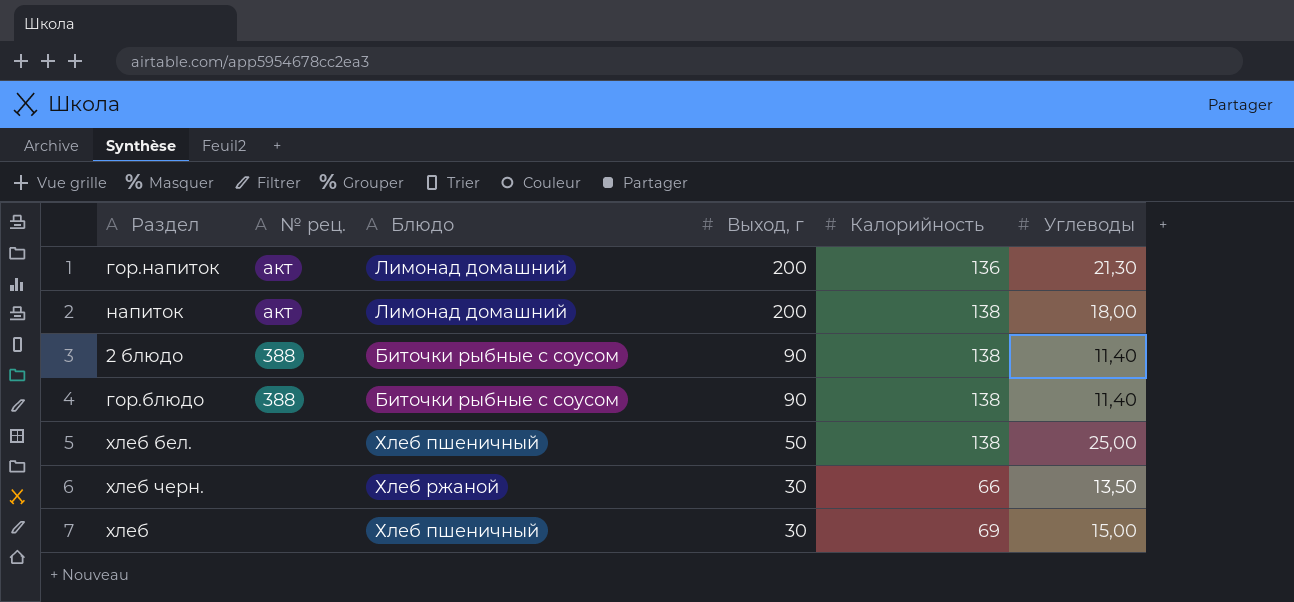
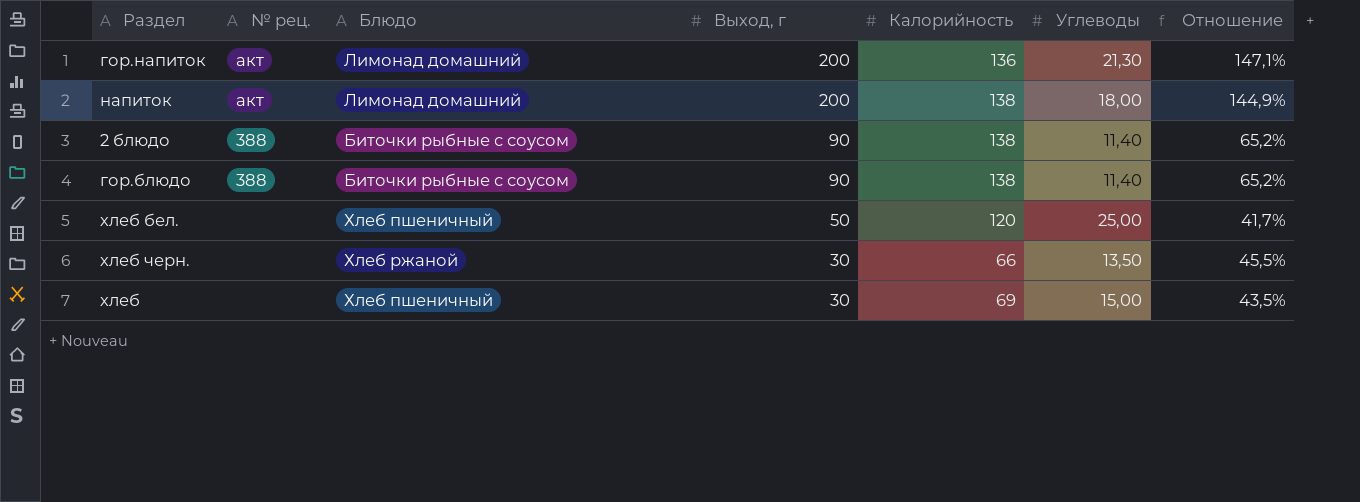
column Отношение | formula: none -> [Выход, г] / [Калорийность]
хлеб бел. | Калорийность: 138 -> 120

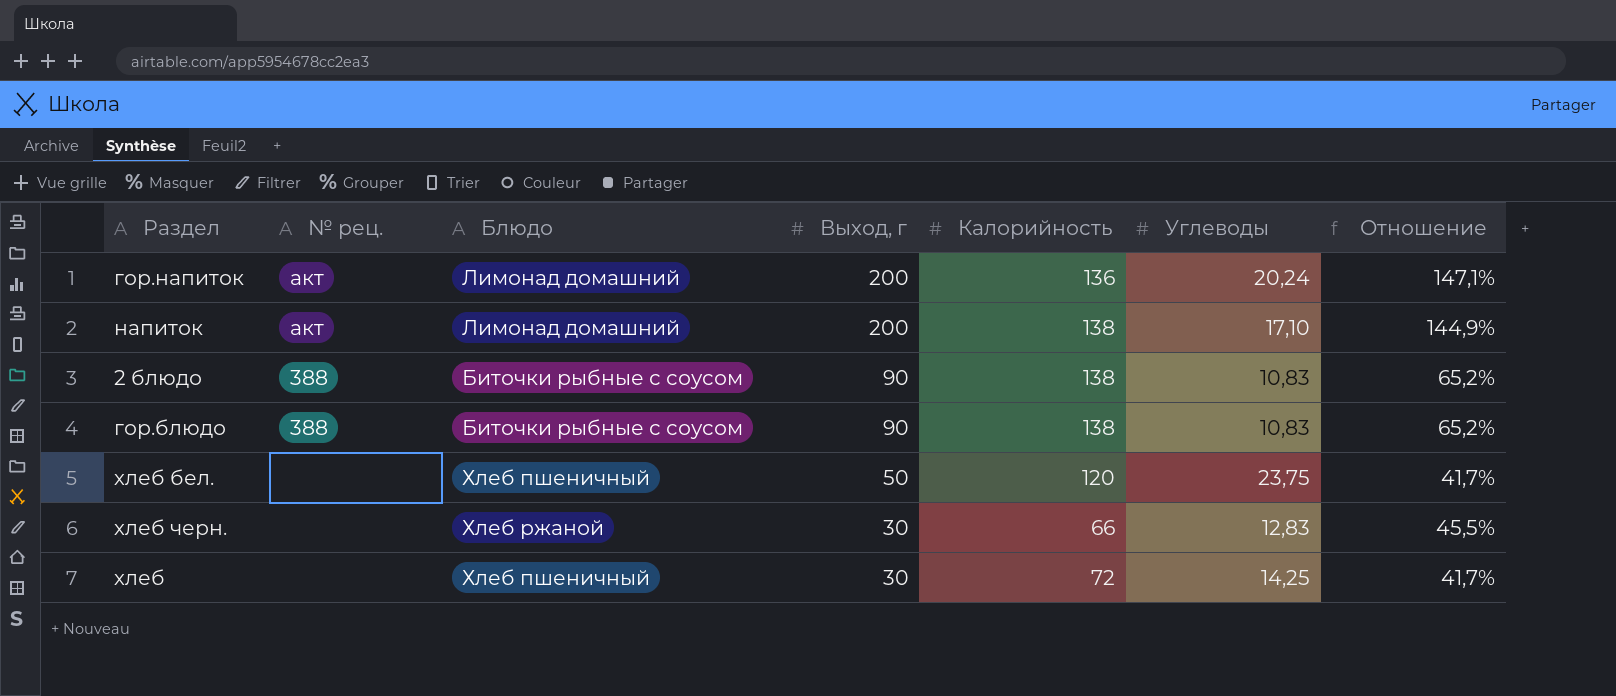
гор.напиток | Углеводы: 21,30 -> 20,24
напиток | Углеводы: 18,00 -> 17,10
2 блюдо | Углеводы: 11,40 -> 10,83
гор.блюдо | Углеводы: 11,40 -> 10,83
хлеб бел. | Углеводы: 25,00 -> 23,75
хлеб черн. | Углеводы: 13,50 -> 12,83
хлеб | Калорийность: 69 -> 72
хлеб | Углеводы: 15,00 -> 14,25
хлеб | Отношение: 43,5% -> 41,7%

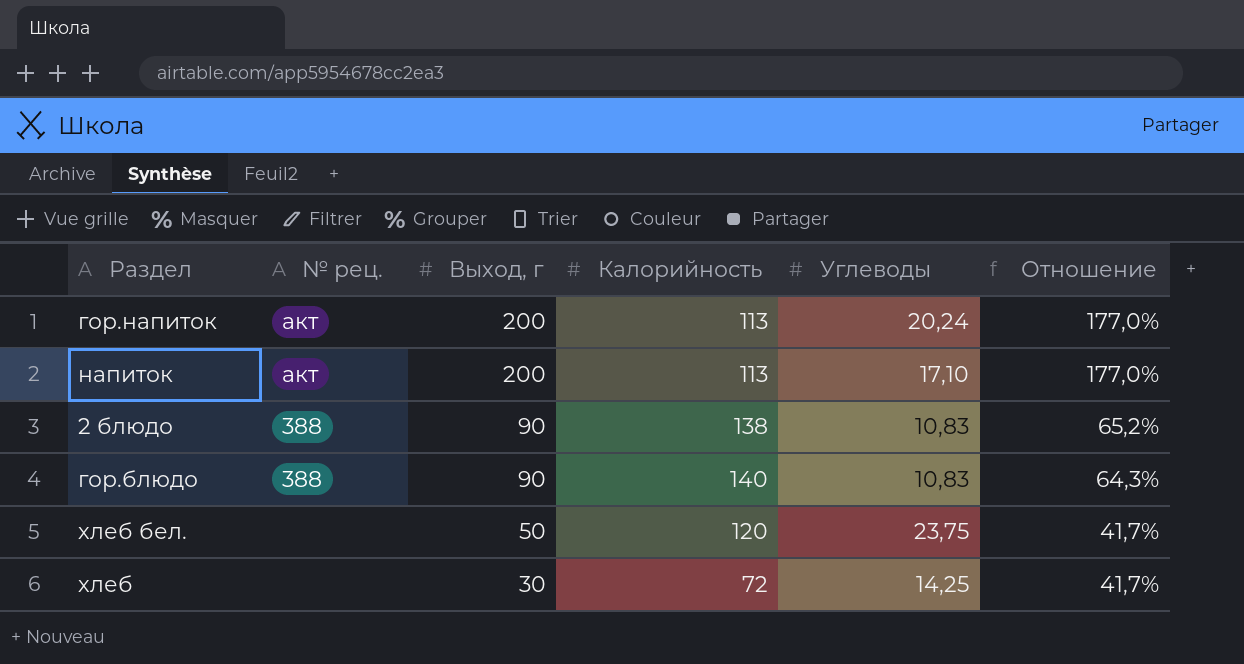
column Блюдо | position: 3 -> none
row хлеб черн.: none | Хлеб ржаной | 30 | 66 | 12,83 | 45,5% -> none
гор.напиток | Калорийность: 136 -> 113
гор.напиток | Отношение: 147,1% -> 177,0%
напиток | Калорийность: 138 -> 113
напиток | Отношение: 144,9% -> 177,0%
гор.блюдо | Калорийность: 138 -> 140
гор.блюдо | Отношение: 65,2% -> 64,3%

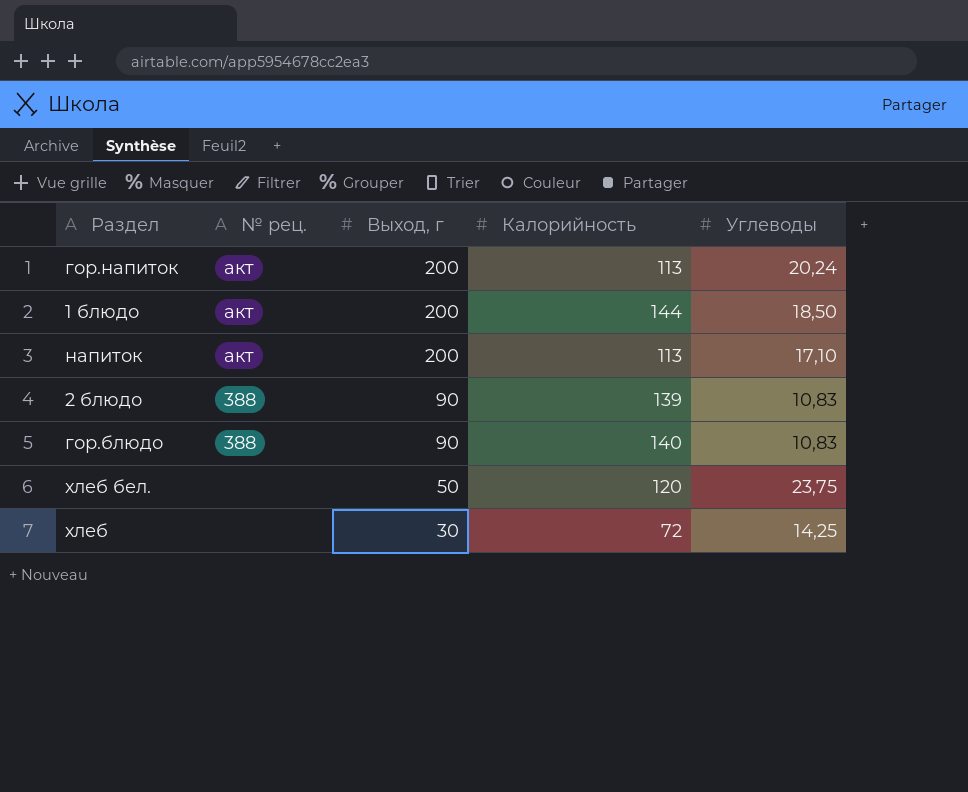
column Отношение | formula: [Выход, г] / [Калорийность] -> none
row 1 блюдо: none -> акт | 200 | 144 | 18,50
2 блюдо | Калорийность: 138 -> 139

